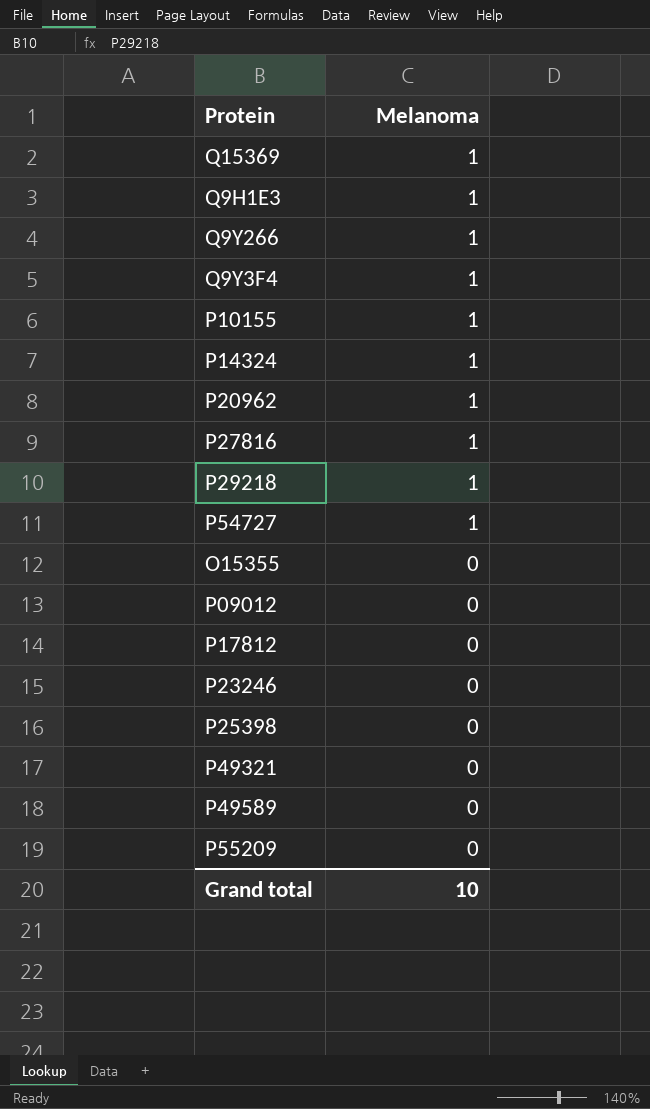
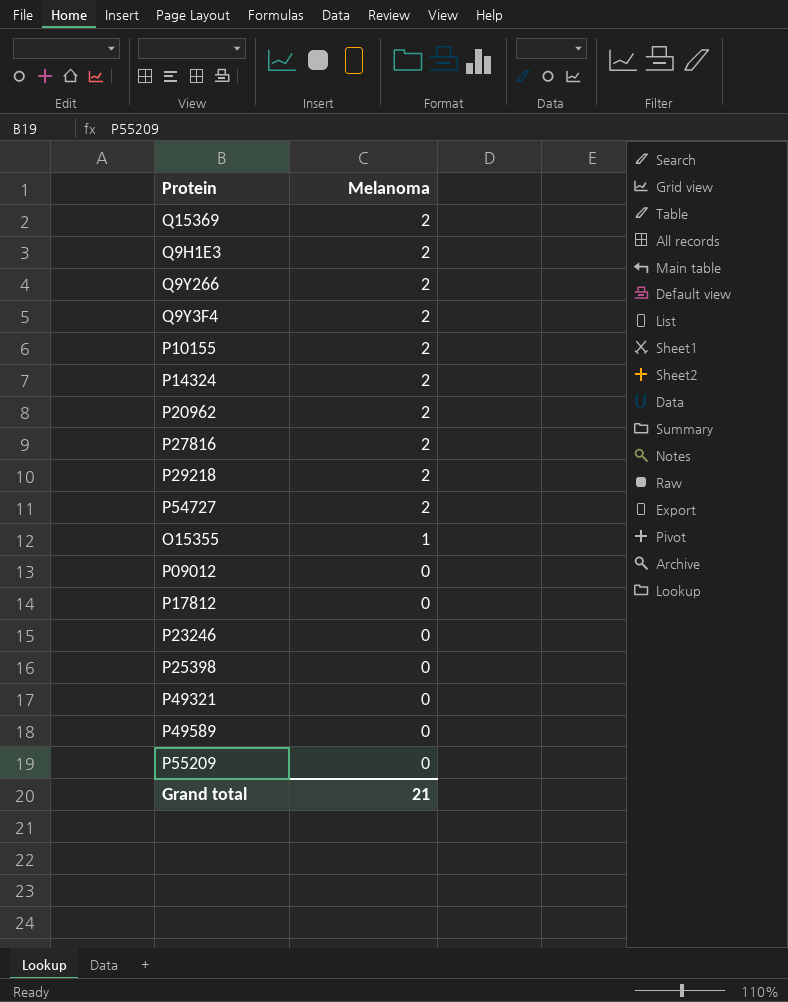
Q15369 | Melanoma: 1 -> 2
Q9H1E3 | Melanoma: 1 -> 2
Q9Y266 | Melanoma: 1 -> 2
Q9Y3F4 | Melanoma: 1 -> 2
P10155 | Melanoma: 1 -> 2
P14324 | Melanoma: 1 -> 2
P20962 | Melanoma: 1 -> 2
P27816 | Melanoma: 1 -> 2
P29218 | Melanoma: 1 -> 2
P54727 | Melanoma: 1 -> 2
O15355 | Melanoma: 0 -> 1
Grand total | Melanoma: 10 -> 21

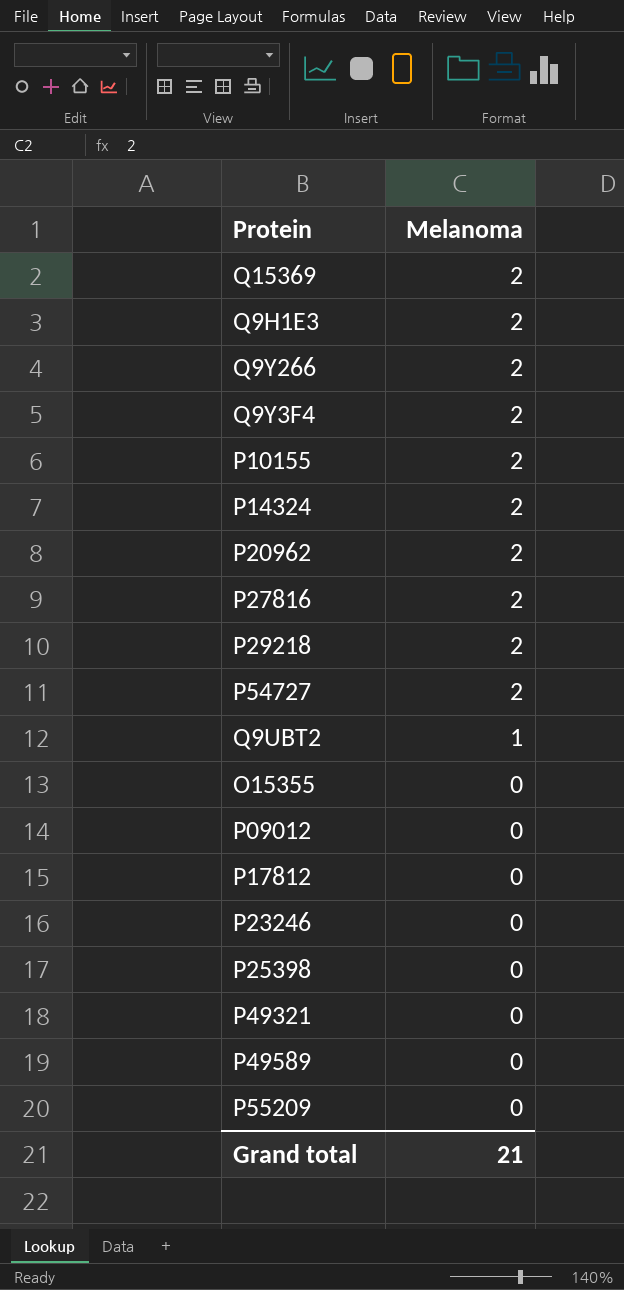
row Q9UBT2: none -> 1
O15355 | Melanoma: 1 -> 0

